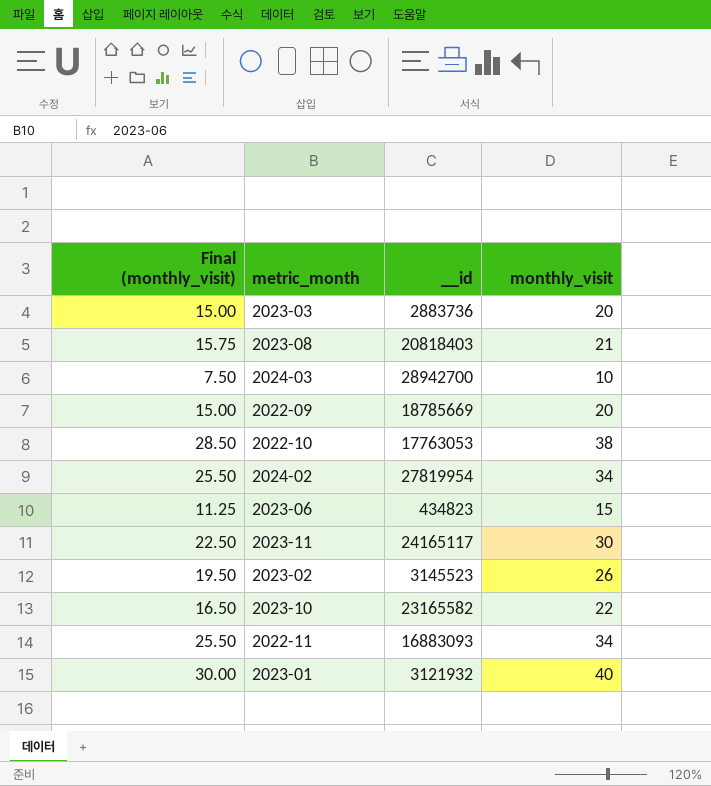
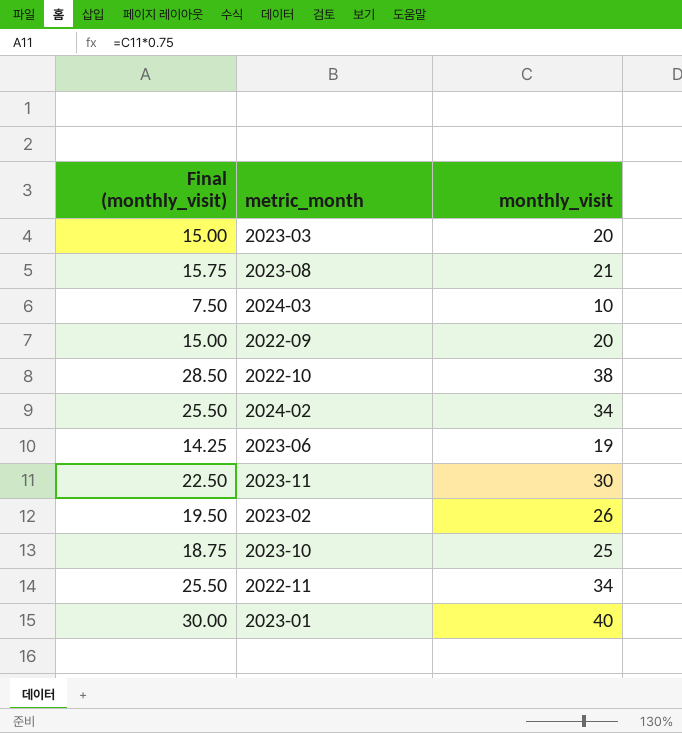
column __id | position: 3 -> none
2023-06 | Final (monthly_visit): 11.25 -> 14.25
2023-06 | monthly_visit: 15 -> 19
2023-10 | Final (monthly_visit): 16.50 -> 18.75
2023-10 | monthly_visit: 22 -> 25

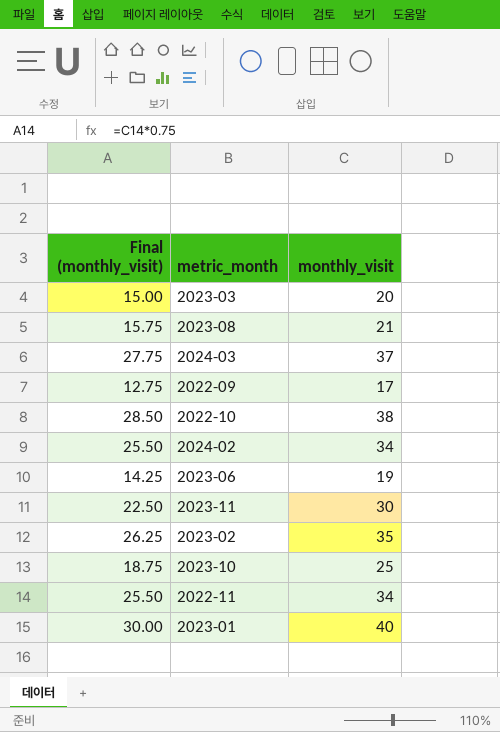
2024-03 | Final (monthly_visit): 7.50 -> 27.75
2024-03 | monthly_visit: 10 -> 37
2022-09 | Final (monthly_visit): 15.00 -> 12.75
2022-09 | monthly_visit: 20 -> 17
2023-02 | Final (monthly_visit): 19.50 -> 26.25
2023-02 | monthly_visit: 26 -> 35

